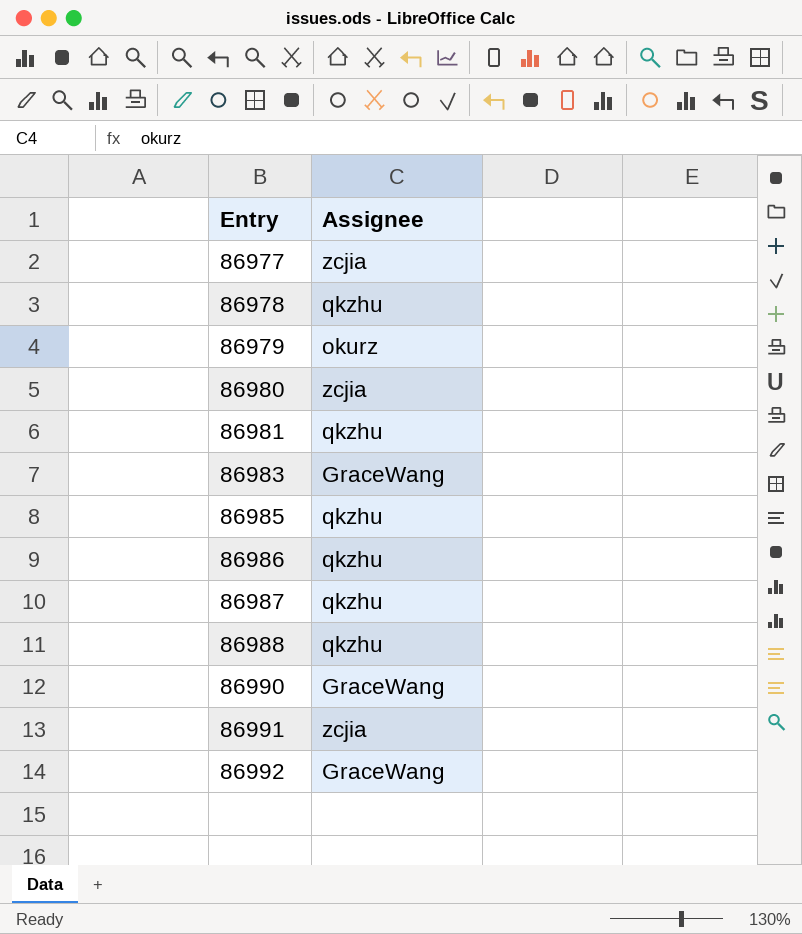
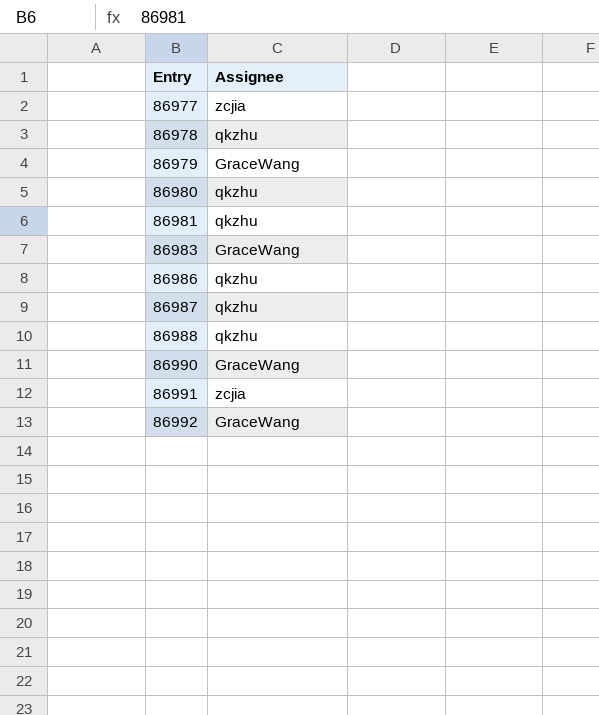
row 86985: qkzhu -> none
86979 | Assignee: okurz -> GraceWang
86980 | Assignee: zcjia -> qkzhu

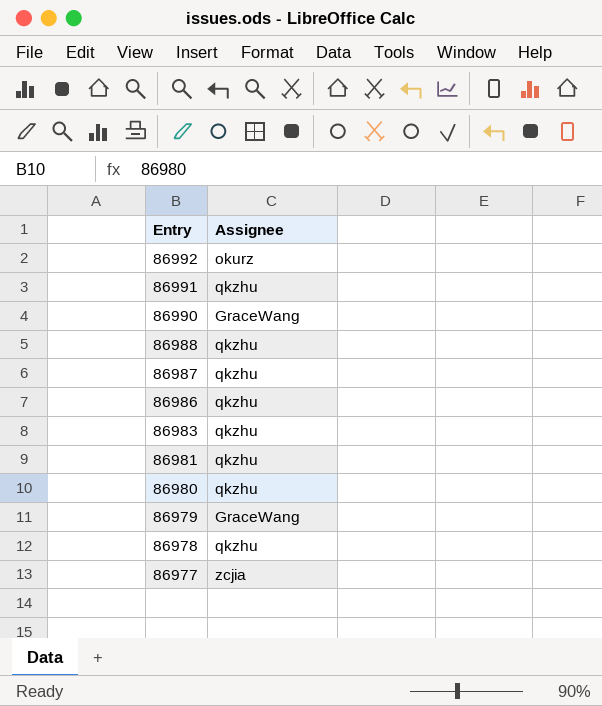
row order: Entry ascending -> Entry descending
86992 | Assignee: GraceWang -> okurz
86991 | Assignee: zcjia -> qkzhu
86983 | Assignee: GraceWang -> qkzhu

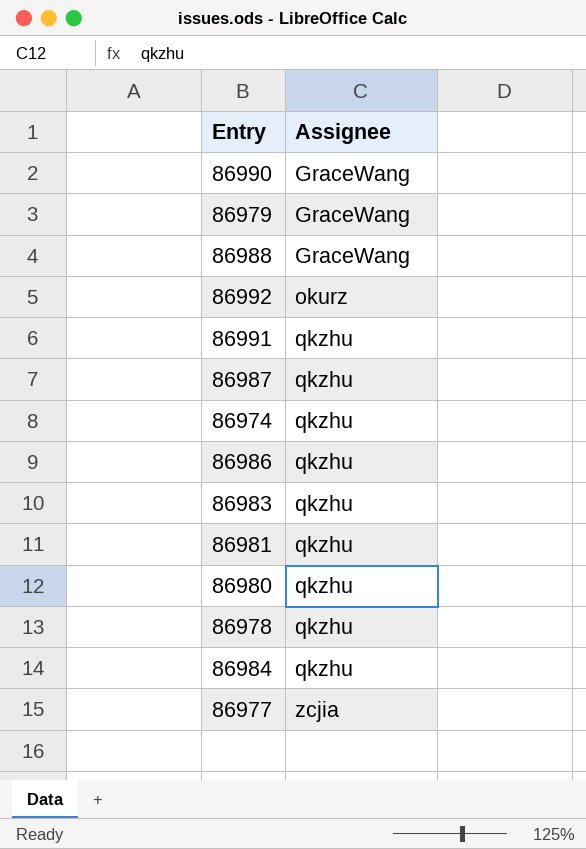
row order: Entry descending -> Assignee ascending
86988 | Assignee: qkzhu -> GraceWang
row 86974: none -> qkzhu
row 86984: none -> qkzhu

